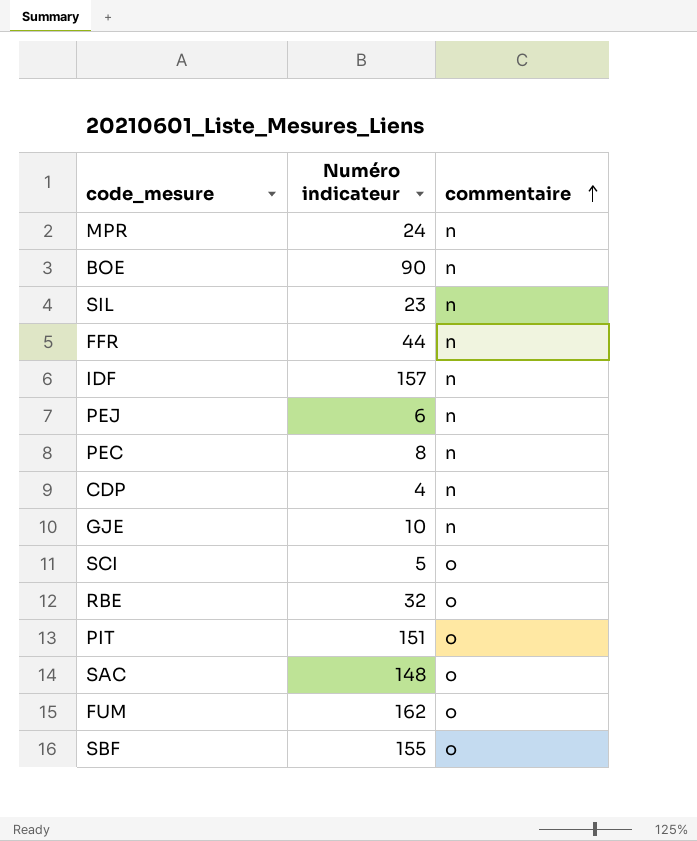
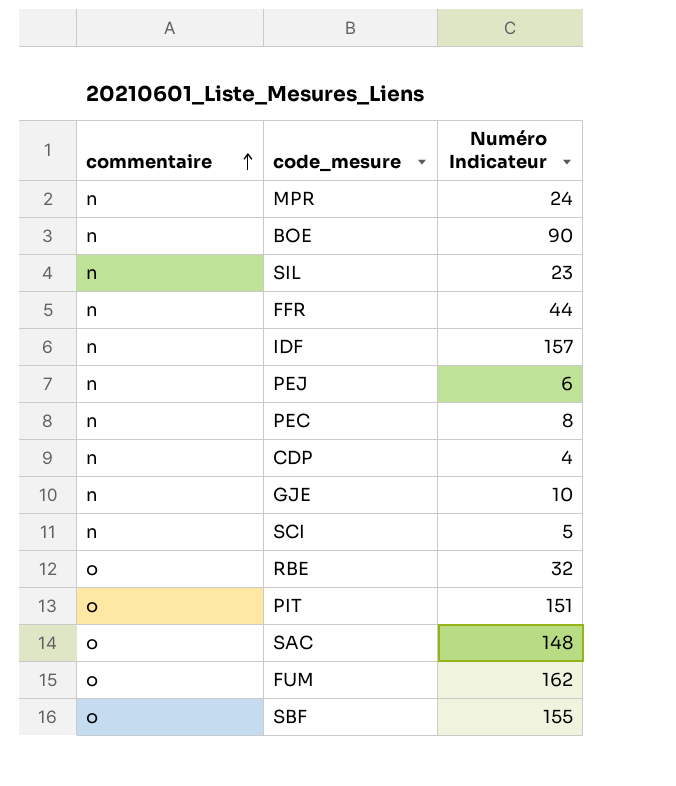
column commentaire | position: 3 -> 1
column name: Numéro indicateur -> Numéro Indicateur
SCI | commentaire: o -> n

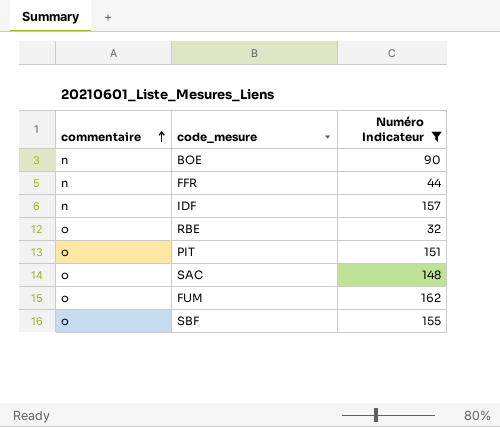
filter: none -> Numéro Indicateur >= 32

